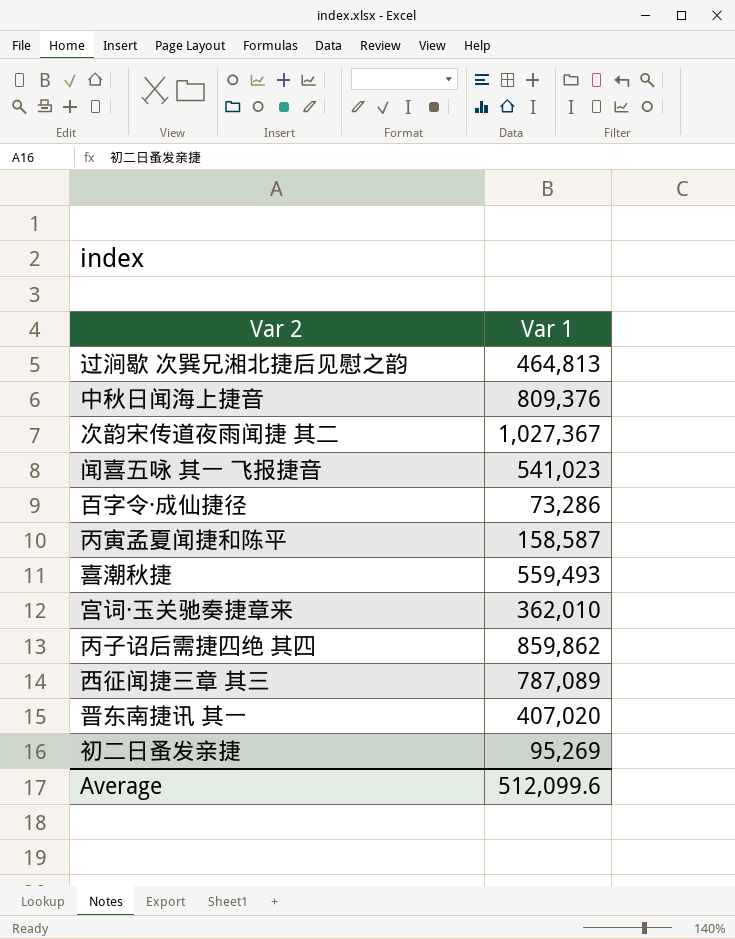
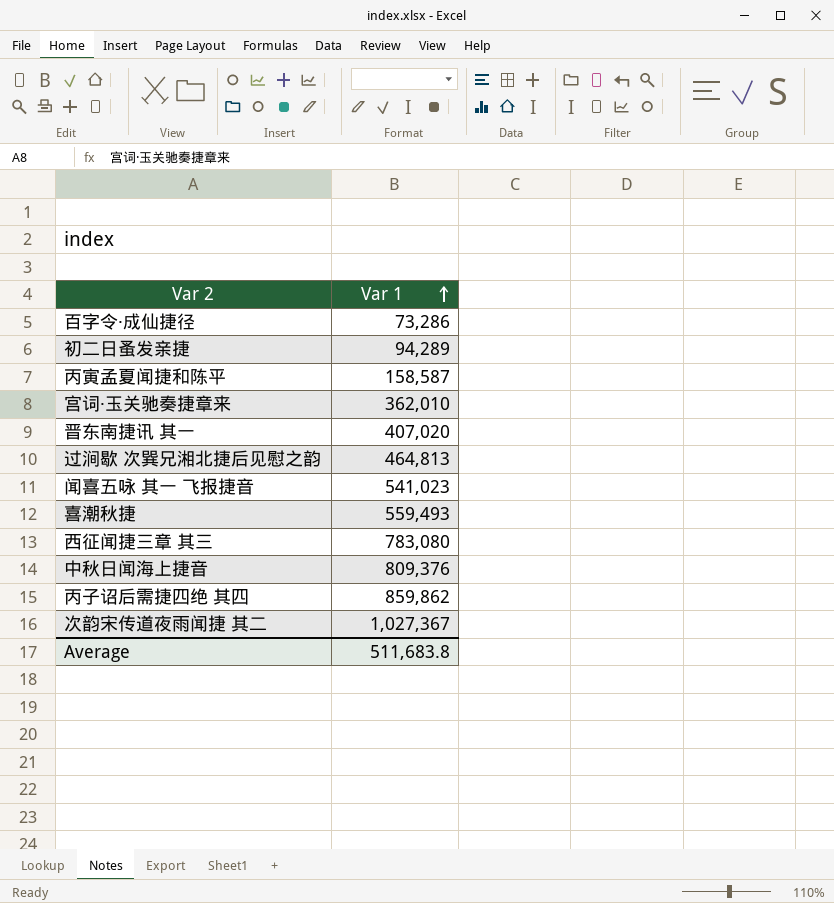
row order: none -> Var 1 ascending
初二日蚤发亲捷 | Var 1: 95,269 -> 94,289
西征闻捷三章 其三 | Var 1: 787,089 -> 783,080
Average | Var 1: 512,099.6 -> 511,683.8

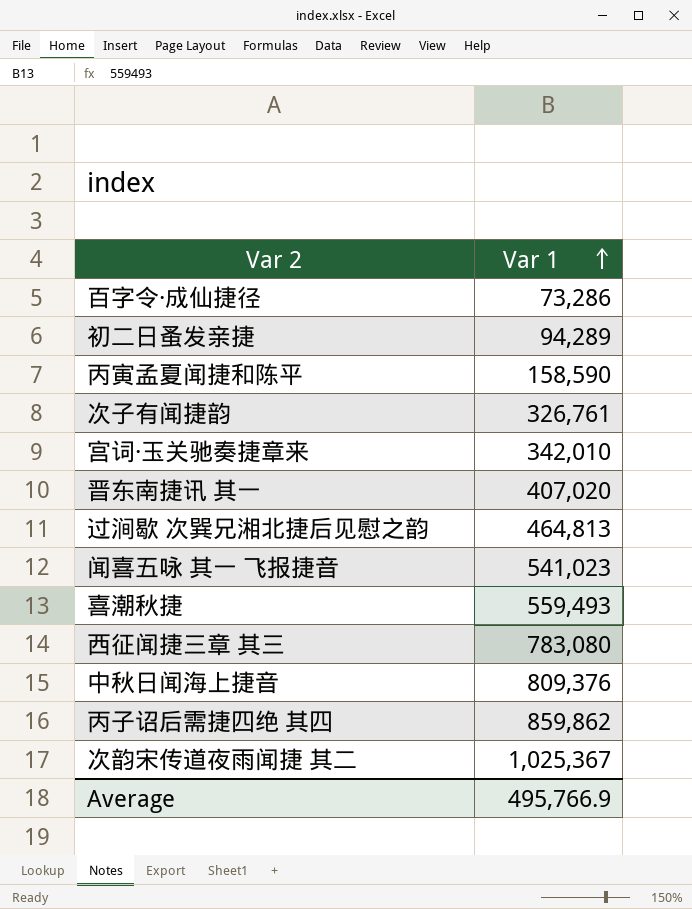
丙寅孟夏闻捷和陈平 | Var 1: 158,587 -> 158,590
row 次子有闻捷韵: none -> 326,761
宫词·玉关驰奏捷章来 | Var 1: 362,010 -> 342,010
次韵宋传道夜雨闻捷 其二 | Var 1: 1,027,367 -> 1,025,367
Average | Var 1: 511,683.8 -> 495,766.9

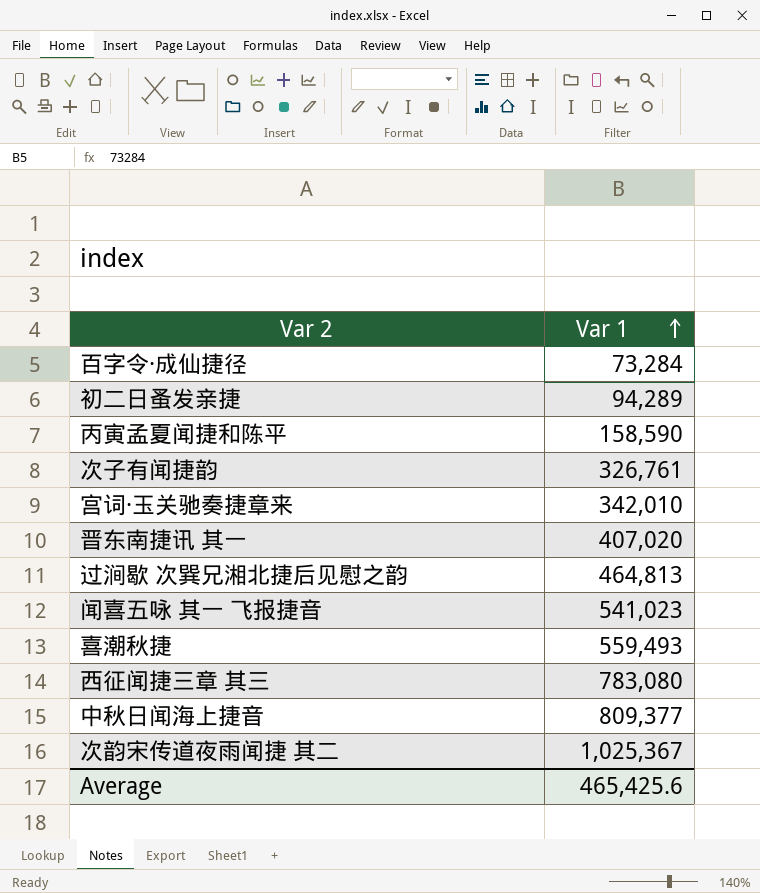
row 丙子诏后需捷四绝 其四: 859,862 -> none
百字令·成仙捷径 | Var 1: 73,286 -> 73,284
中秋日闻海上捷音 | Var 1: 809,376 -> 809,377
Average | Var 1: 495,766.9 -> 465,425.6

